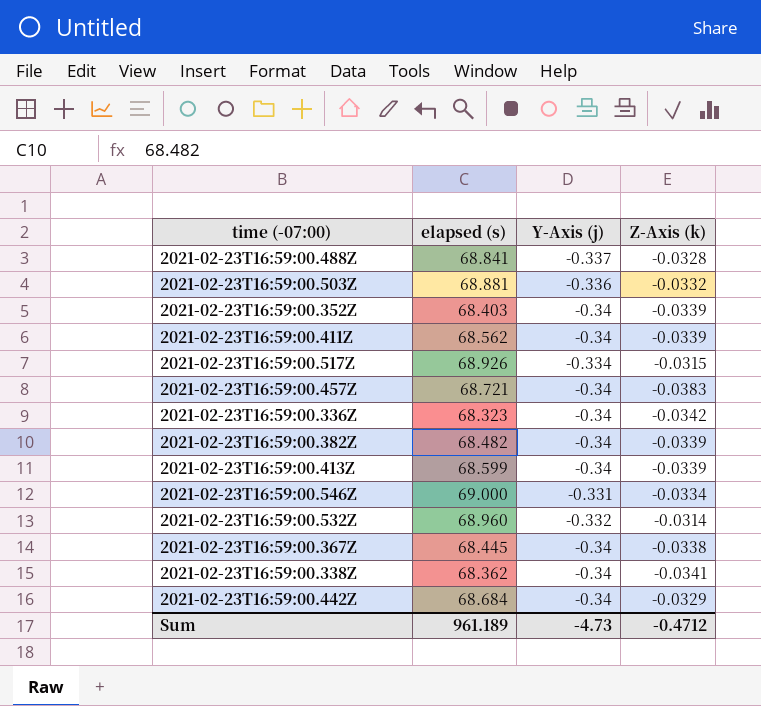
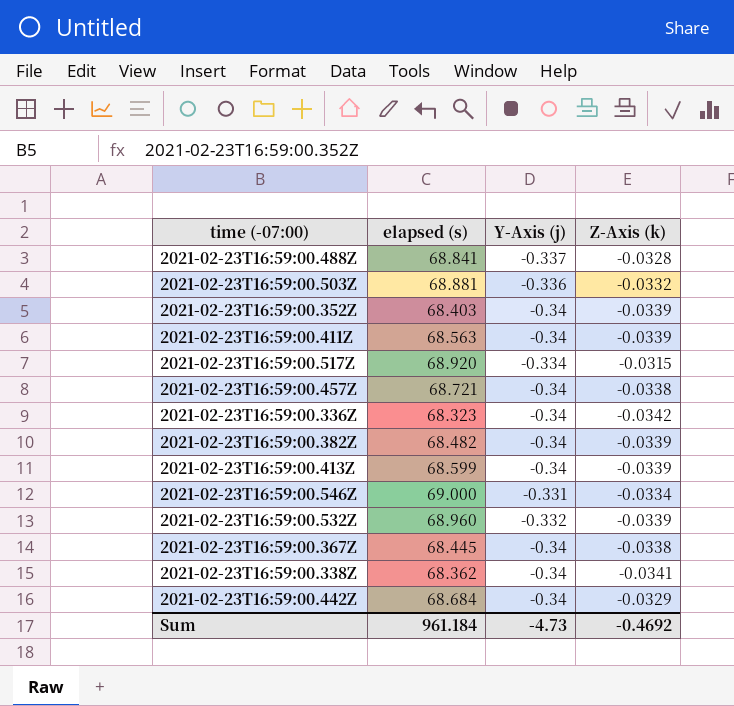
2021-02-23T16:59:00.411Z | elapsed (s): 68.562 -> 68.563
2021-02-23T16:59:00.517Z | elapsed (s): 68.926 -> 68.920
2021-02-23T16:59:00.457Z | Z-Axis (k): -0.0383 -> -0.0338
2021-02-23T16:59:00.532Z | Z-Axis (k): -0.0314 -> -0.0339
Sum | elapsed (s): 961.189 -> 961.184
Sum | Z-Axis (k): -0.4712 -> -0.4692

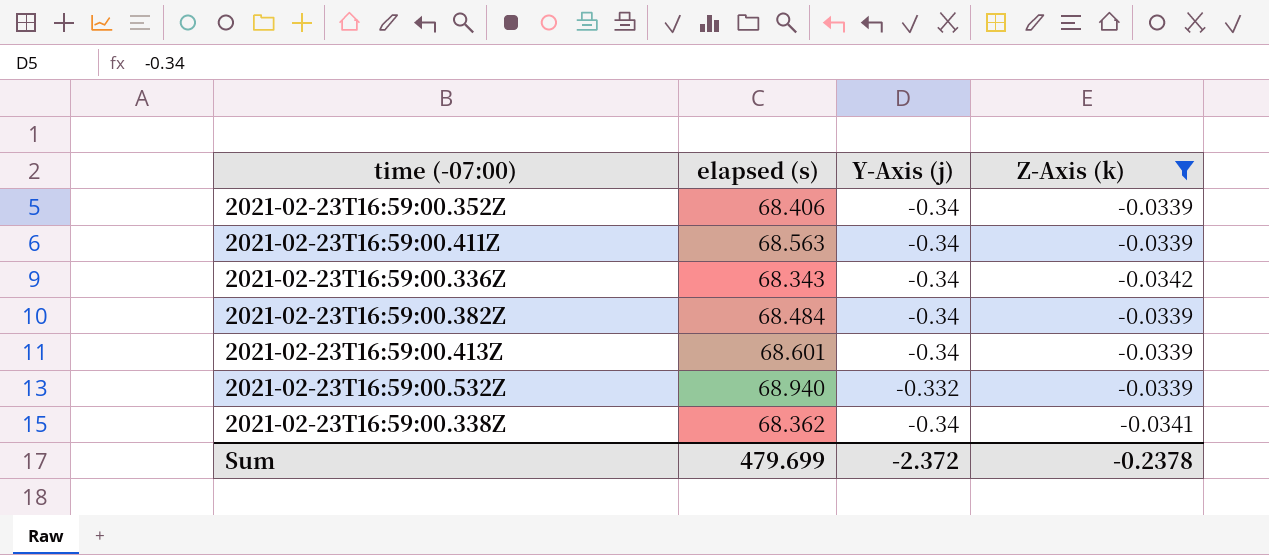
filter: none -> Z-Axis (k) <= -0.0339
2021-02-23T16:59:00.352Z | elapsed (s): 68.403 -> 68.406
2021-02-23T16:59:00.336Z | elapsed (s): 68.323 -> 68.343
2021-02-23T16:59:00.382Z | elapsed (s): 68.482 -> 68.484
2021-02-23T16:59:00.413Z | elapsed (s): 68.599 -> 68.601
2021-02-23T16:59:00.532Z | elapsed (s): 68.960 -> 68.940
Sum | elapsed (s): 961.184 -> 479.699
Sum | Y-Axis (j): -4.73 -> -2.372
Sum | Z-Axis (k): -0.4692 -> -0.2378

